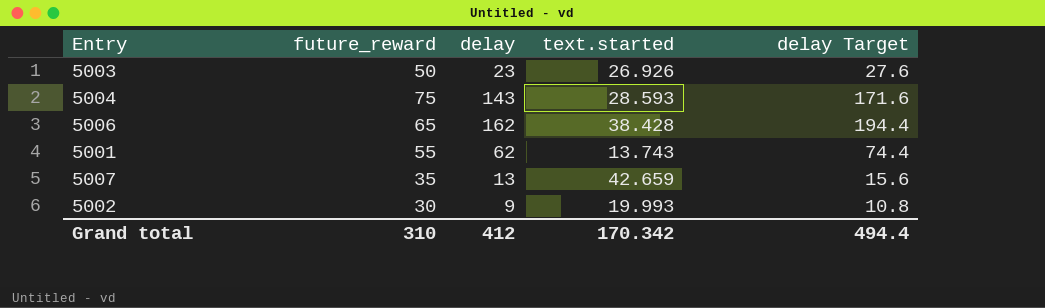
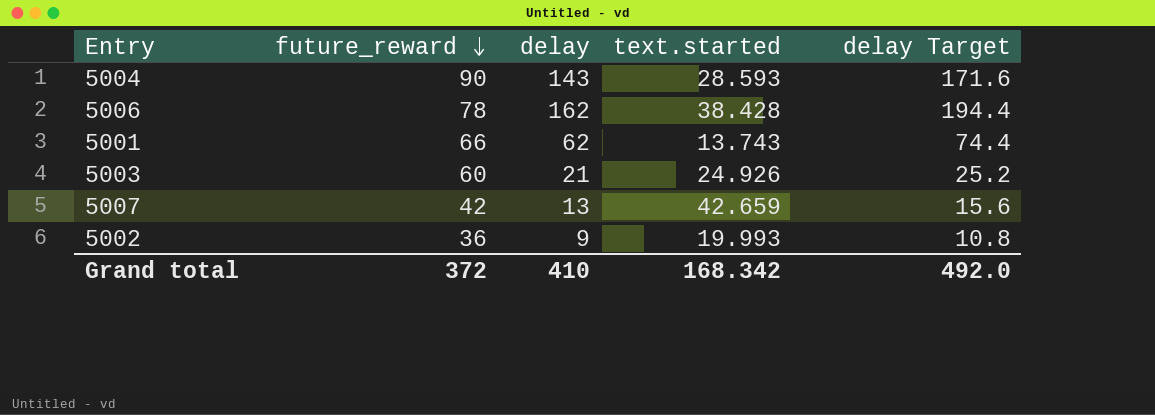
row order: none -> future_reward descending
5004 | future_reward: 75 -> 90
5006 | future_reward: 65 -> 78
5001 | future_reward: 55 -> 66
5003 | future_reward: 50 -> 60
5003 | delay: 23 -> 21
5003 | text.started: 26.926 -> 24.926
5003 | delay Target: 27.6 -> 25.2
5007 | future_reward: 35 -> 42
5002 | future_reward: 30 -> 36
Grand total | future_reward: 310 -> 372
Grand total | delay: 412 -> 410
Grand total | text.started: 170.342 -> 168.342
Grand total | delay Target: 494.4 -> 492.0

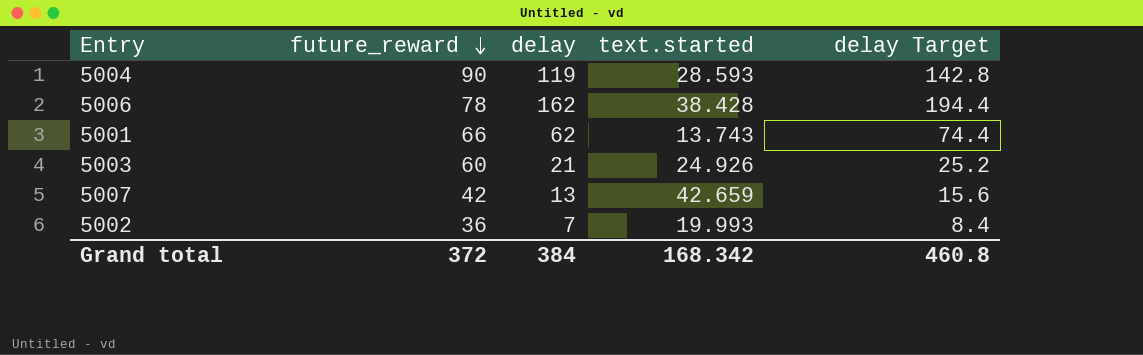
5004 | delay: 143 -> 119
5004 | delay Target: 171.6 -> 142.8
5002 | delay: 9 -> 7
5002 | delay Target: 10.8 -> 8.4
Grand total | delay: 410 -> 384
Grand total | delay Target: 492.0 -> 460.8

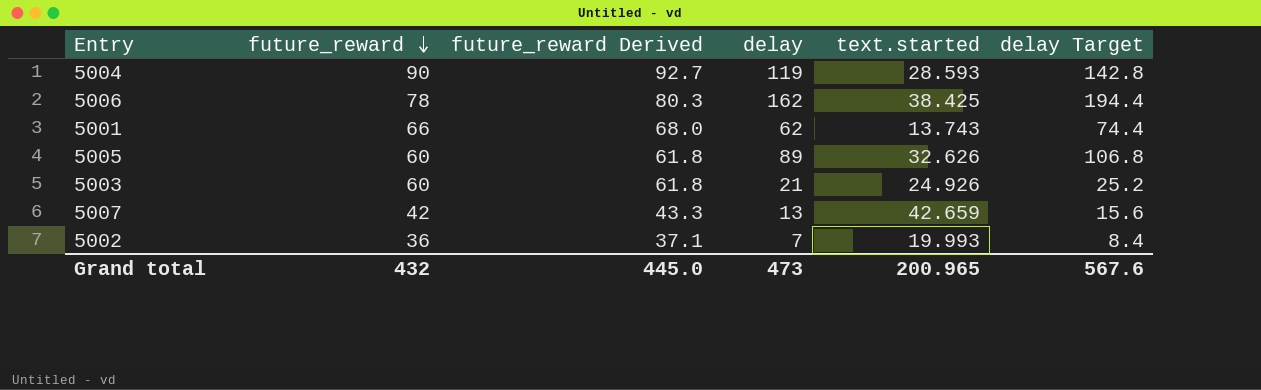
column future_reward Derived | formula: none -> [future_reward] * 1.03
5006 | text.started: 38.428 -> 38.425
row 5005: none -> 60 | 61.8 | 89 | 32.626 | 106.8
Grand total | future_reward: 372 -> 432
Grand total | delay: 384 -> 473
Grand total | text.started: 168.342 -> 200.965
Grand total | delay Target: 460.8 -> 567.6

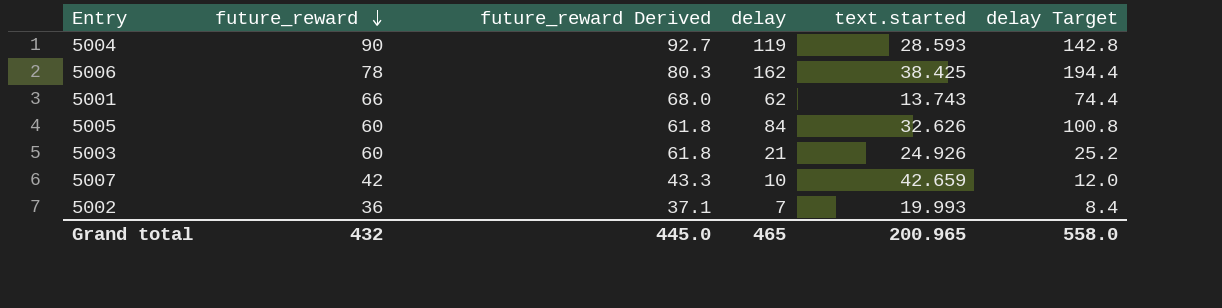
5005 | delay: 89 -> 84
5005 | delay Target: 106.8 -> 100.8
5007 | delay: 13 -> 10
5007 | delay Target: 15.6 -> 12.0
Grand total | delay: 473 -> 465
Grand total | delay Target: 567.6 -> 558.0

